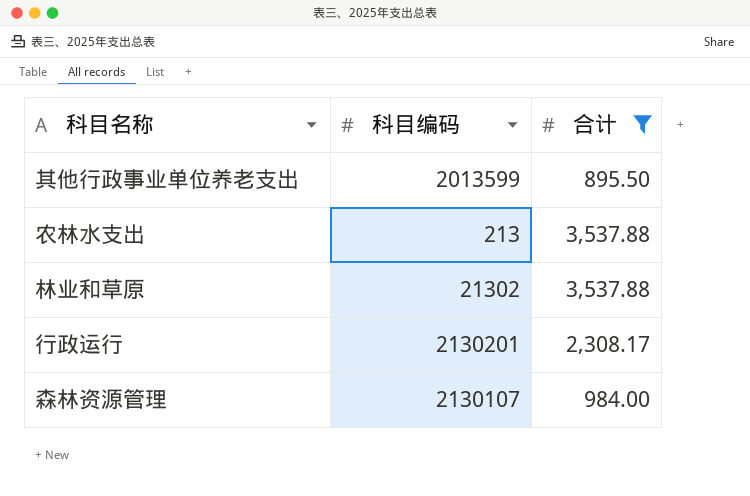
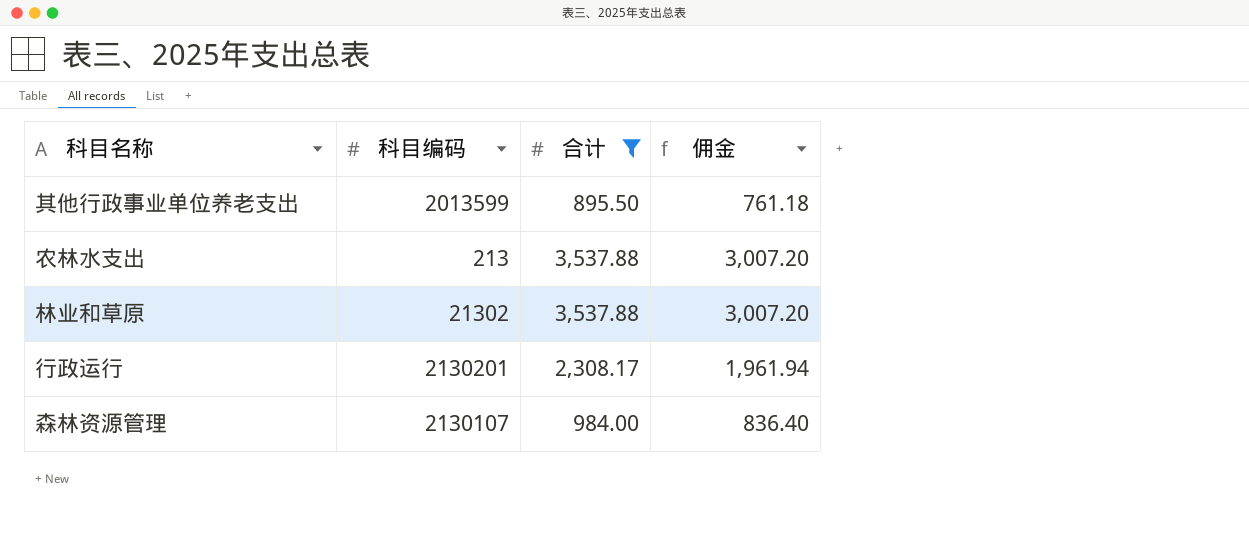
column 佣金 | formula: none -> [合计] * 0.85

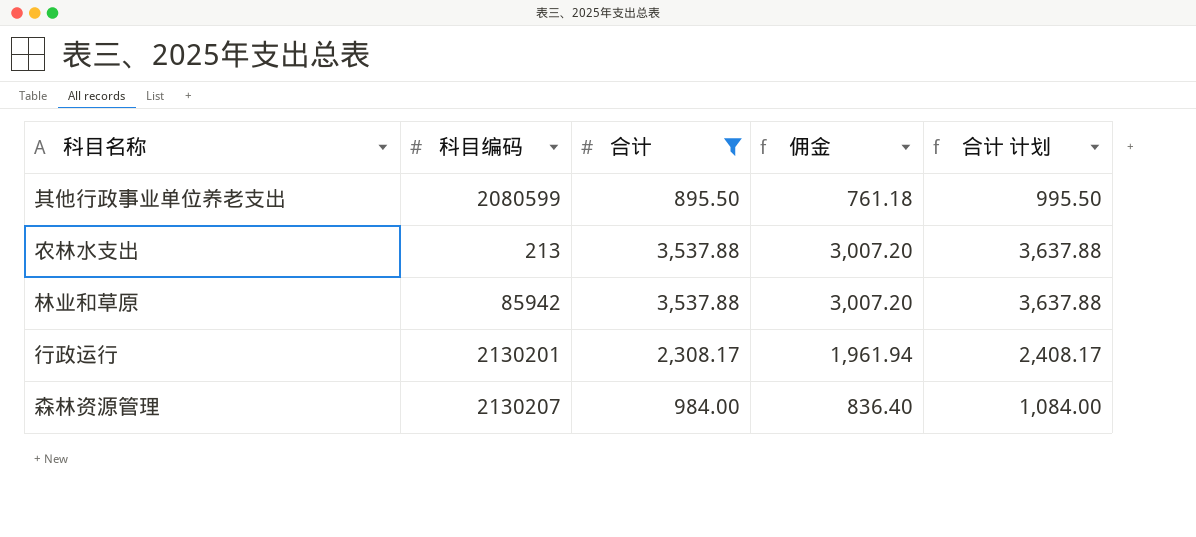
column 合计 计划 | formula: none -> [合计] + 100
其他行政事业单位养老支出 | 科目编码: 2013599 -> 2080599
林业和草原 | 科目编码: 21302 -> 85942
森林资源管理 | 科目编码: 2130107 -> 2130207

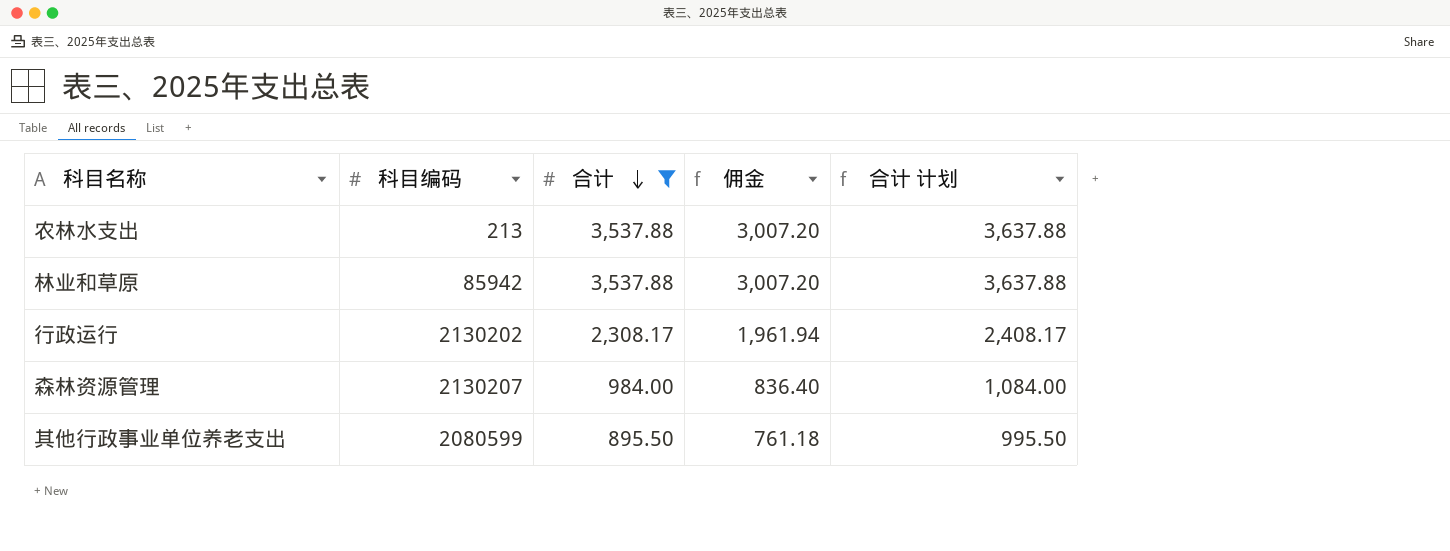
row order: none -> 合计 descending
行政运行 | 科目编码: 2130201 -> 2130202

